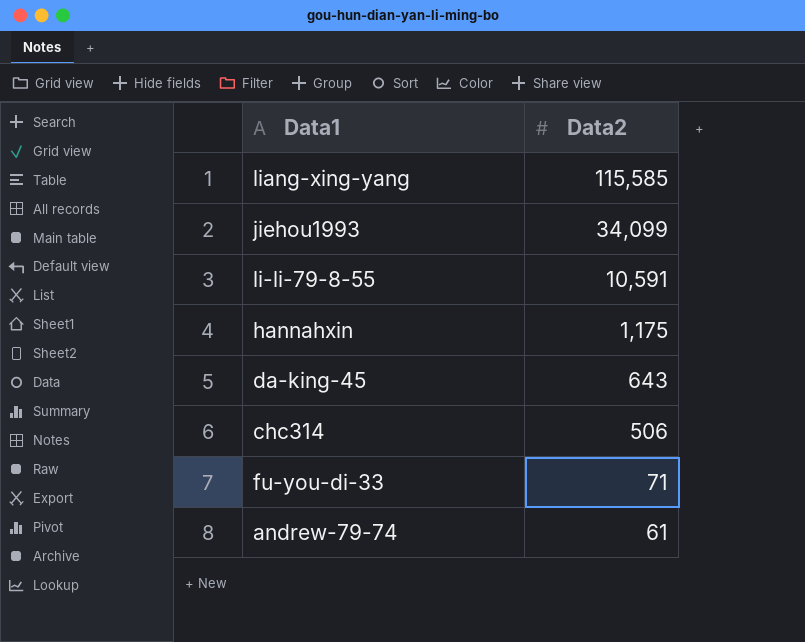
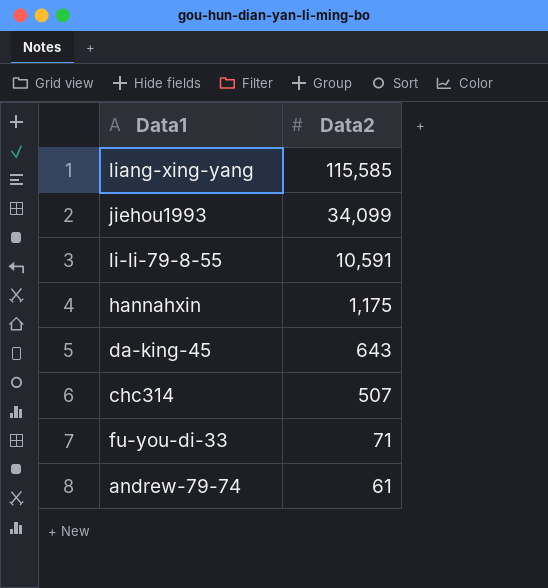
chc314 | Data2: 506 -> 507

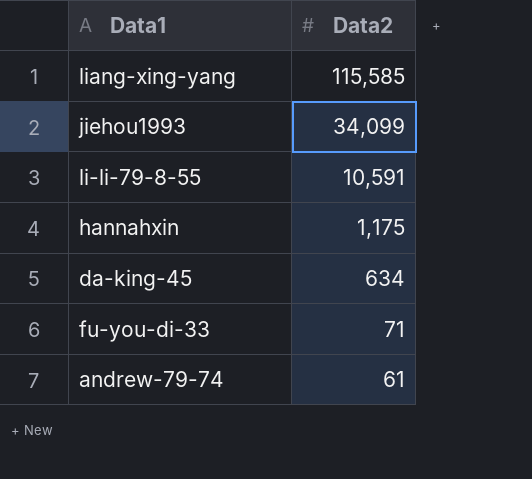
row chc314: 507 -> none
da-king-45 | Data2: 643 -> 634

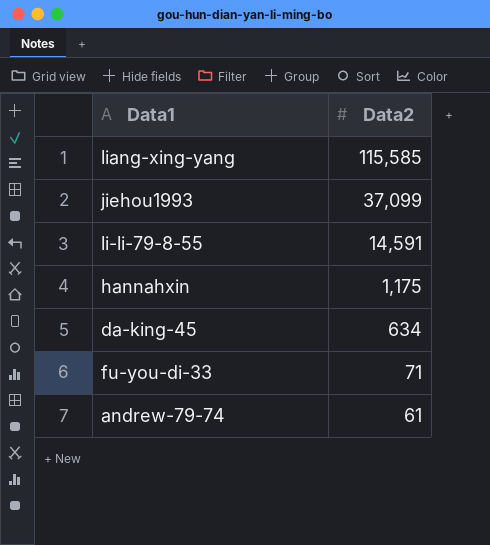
jiehou1993 | Data2: 34,099 -> 37,099
li-li-79-8-55 | Data2: 10,591 -> 14,591

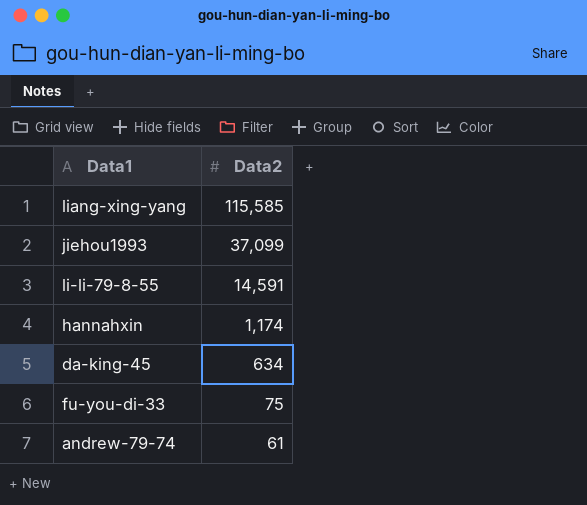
hannahxin | Data2: 1,175 -> 1,174
fu-you-di-33 | Data2: 71 -> 75

